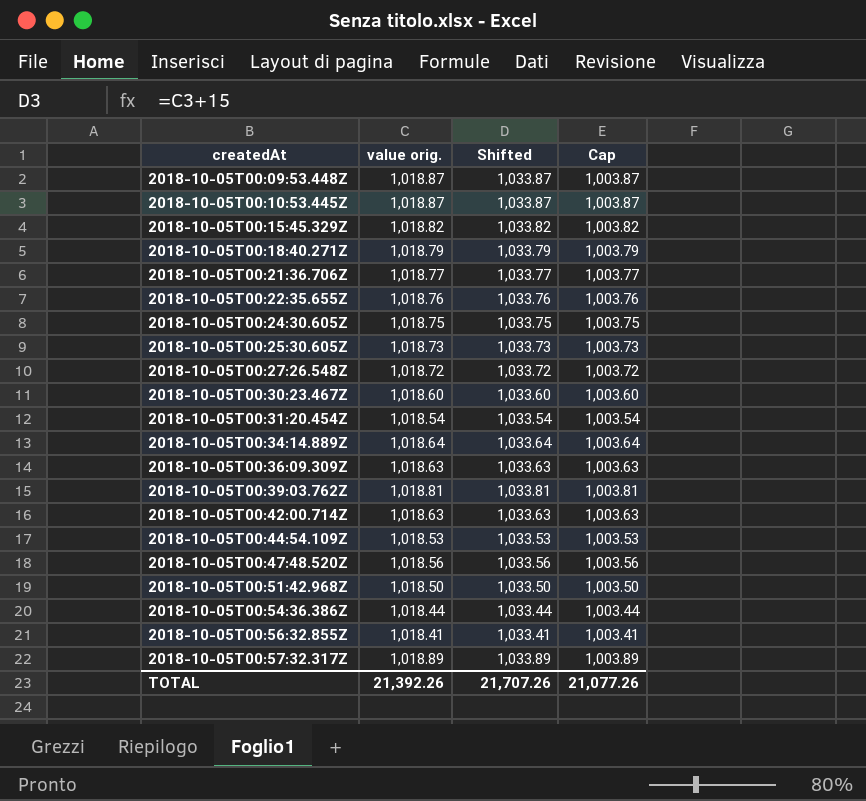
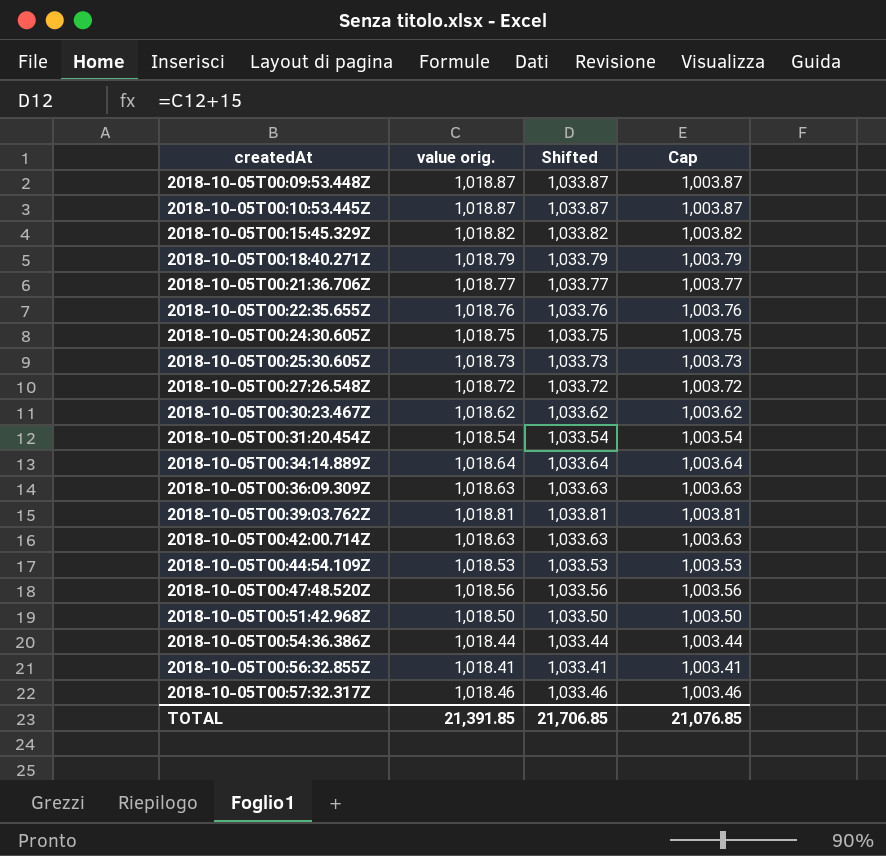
2018-10-05T00:30:23.467Z | value orig.: 1,018.60 -> 1,018.62
2018-10-05T00:30:23.467Z | Shifted: 1,033.60 -> 1,033.62
2018-10-05T00:30:23.467Z | Cap: 1,003.60 -> 1,003.62
2018-10-05T00:57:32.317Z | value orig.: 1,018.89 -> 1,018.46
2018-10-05T00:57:32.317Z | Shifted: 1,033.89 -> 1,033.46
2018-10-05T00:57:32.317Z | Cap: 1,003.89 -> 1,003.46
TOTAL | value orig.: 21,392.26 -> 21,391.85
TOTAL | Shifted: 21,707.26 -> 21,706.85
TOTAL | Cap: 21,077.26 -> 21,076.85

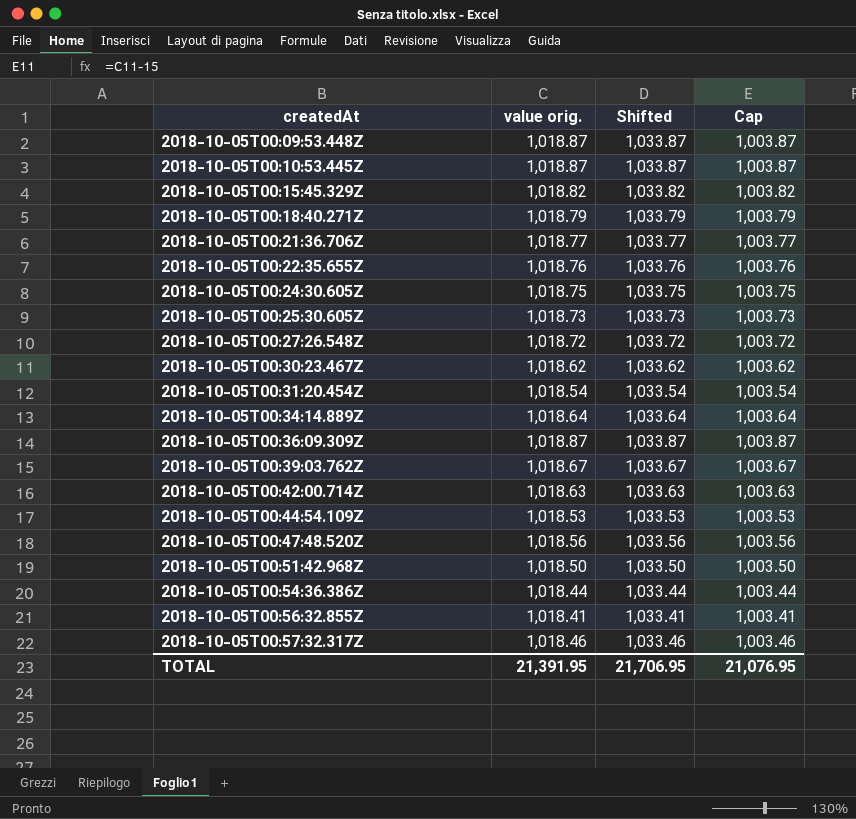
2018-10-05T00:36:09.309Z | value orig.: 1,018.63 -> 1,018.87
2018-10-05T00:36:09.309Z | Shifted: 1,033.63 -> 1,033.87
2018-10-05T00:36:09.309Z | Cap: 1,003.63 -> 1,003.87
2018-10-05T00:39:03.762Z | value orig.: 1,018.81 -> 1,018.67
2018-10-05T00:39:03.762Z | Shifted: 1,033.81 -> 1,033.67
2018-10-05T00:39:03.762Z | Cap: 1,003.81 -> 1,003.67
TOTAL | value orig.: 21,391.85 -> 21,391.95
TOTAL | Shifted: 21,706.85 -> 21,706.95
TOTAL | Cap: 21,076.85 -> 21,076.95

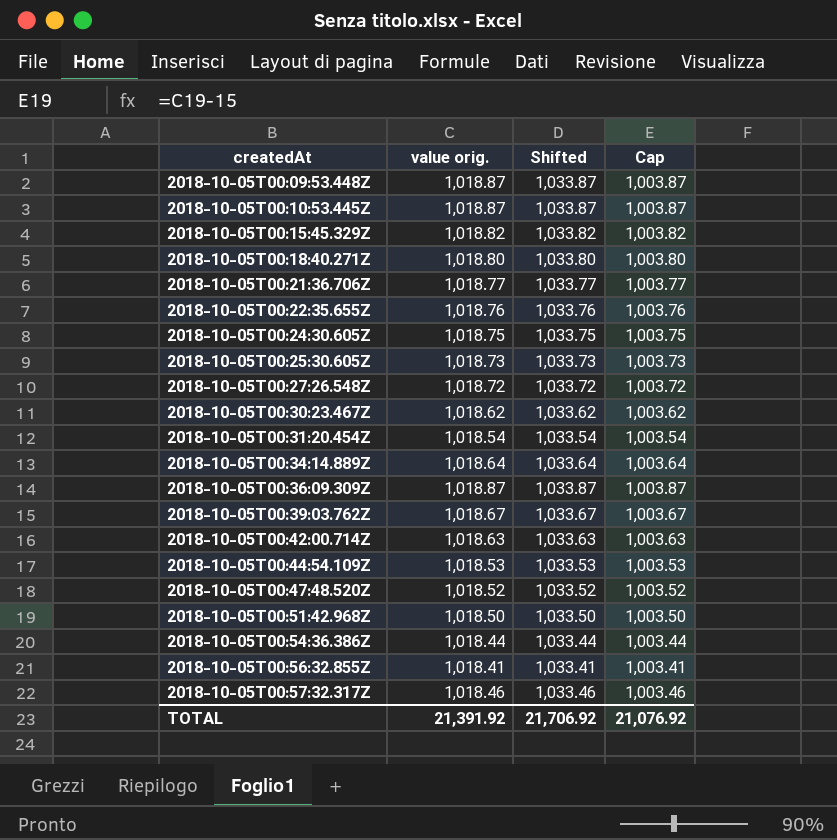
2018-10-05T00:18:40.271Z | value orig.: 1,018.79 -> 1,018.80
2018-10-05T00:18:40.271Z | Shifted: 1,033.79 -> 1,033.80
2018-10-05T00:18:40.271Z | Cap: 1,003.79 -> 1,003.80
2018-10-05T00:47:48.520Z | value orig.: 1,018.56 -> 1,018.52
2018-10-05T00:47:48.520Z | Shifted: 1,033.56 -> 1,033.52
2018-10-05T00:47:48.520Z | Cap: 1,003.56 -> 1,003.52
TOTAL | value orig.: 21,391.95 -> 21,391.92
TOTAL | Shifted: 21,706.95 -> 21,706.92
TOTAL | Cap: 21,076.95 -> 21,076.92

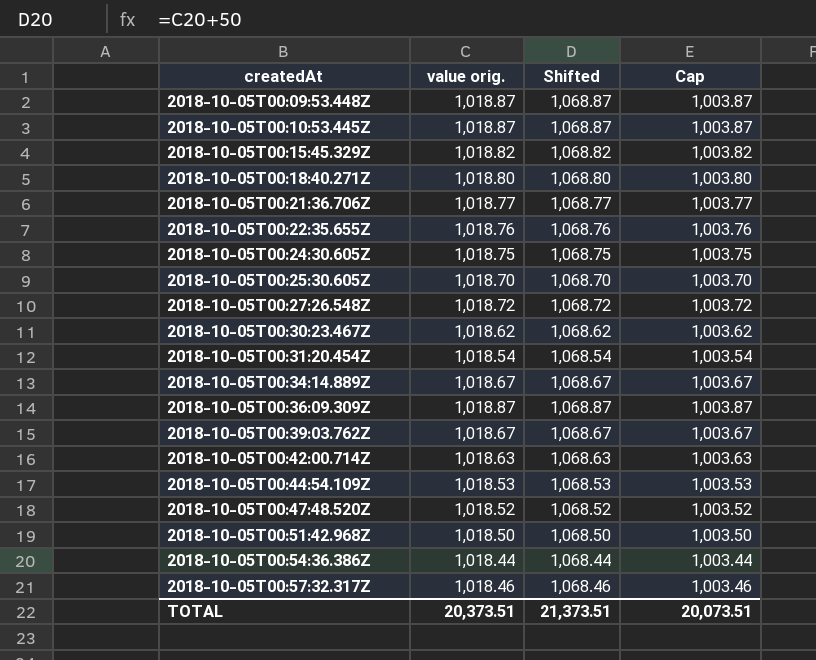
column Shifted | formula: [value orig.] + 15 -> [value orig.] + 50
row 2018-10-05T00:56:32.855Z: 1,018.41 | 1,033.41 | 1,003.41 -> none
2018-10-05T00:25:30.605Z | value orig.: 1,018.73 -> 1,018.70
2018-10-05T00:25:30.605Z | Cap: 1,003.73 -> 1,003.70
2018-10-05T00:34:14.889Z | value orig.: 1,018.64 -> 1,018.67
2018-10-05T00:34:14.889Z | Cap: 1,003.64 -> 1,003.67
TOTAL | value orig.: 21,391.92 -> 20,373.51
TOTAL | Shifted: 21,706.92 -> 21,373.51
TOTAL | Cap: 21,076.92 -> 20,073.51

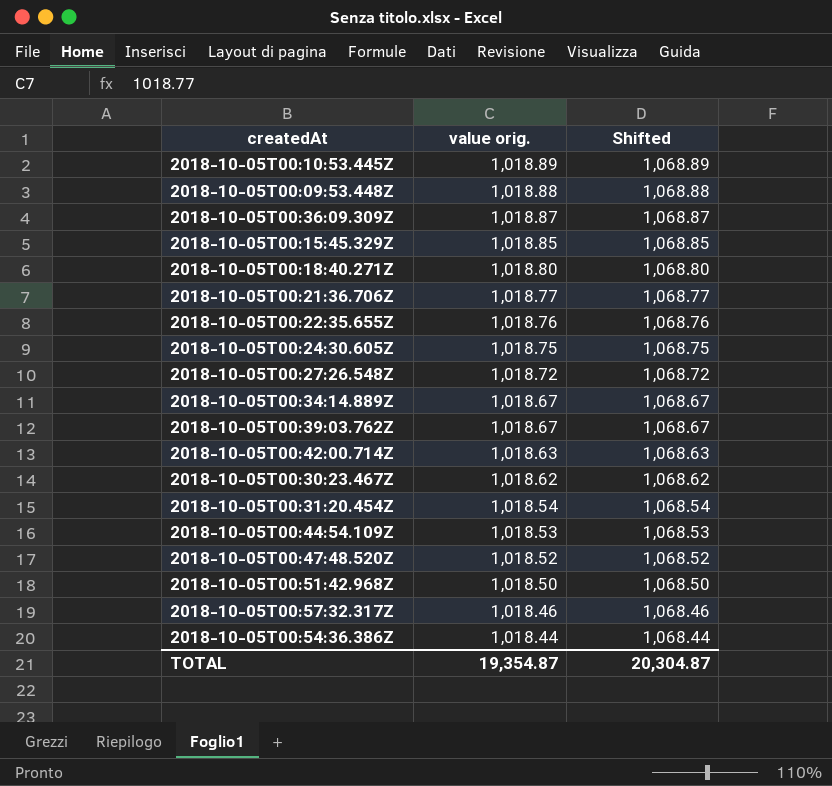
row order: createdAt ascending -> value orig. descending
column Cap | formula: [value orig.] - 15 -> none
row 2018-10-05T00:25:30.605Z: 1,018.70 | 1,068.70 | 1,003.70 -> none
2018-10-05T00:10:53.445Z | value orig.: 1,018.87 -> 1,018.89
2018-10-05T00:10:53.445Z | Shifted: 1,068.87 -> 1,068.89
2018-10-05T00:09:53.448Z | value orig.: 1,018.87 -> 1,018.88
2018-10-05T00:09:53.448Z | Shifted: 1,068.87 -> 1,068.88
2018-10-05T00:15:45.329Z | value orig.: 1,018.82 -> 1,018.85
2018-10-05T00:15:45.329Z | Shifted: 1,068.82 -> 1,068.85
TOTAL | value orig.: 20,373.51 -> 19,354.87
TOTAL | Shifted: 21,373.51 -> 20,304.87

